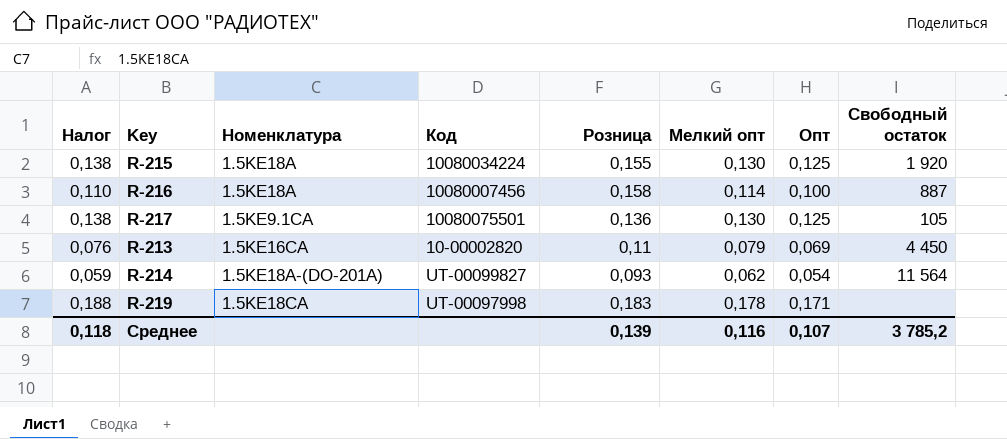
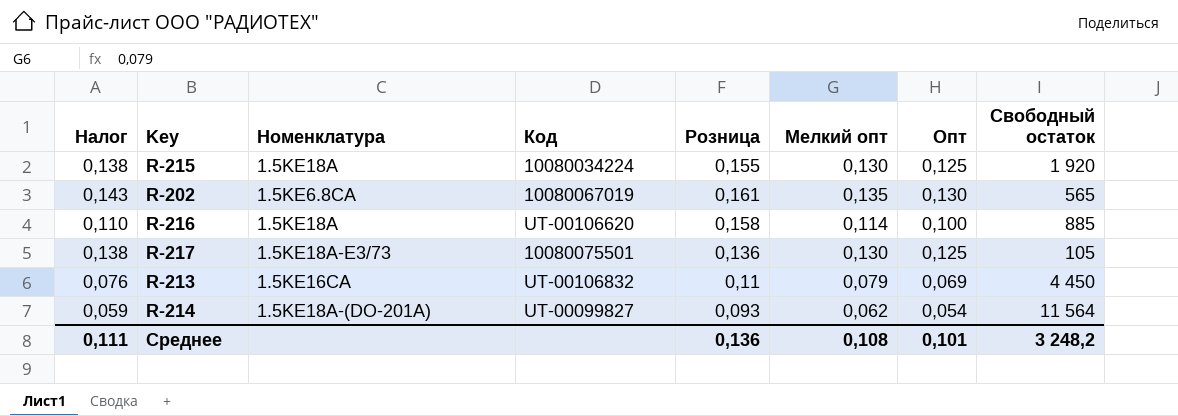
row R-219: 0,188 | 1.5KE18CA | UT-00097998 | 0,183 | 0,178 | 0,171 | none -> none
row R-202: none -> 0,143 | 1.5KE6.8CA | 10080067019 | 0,161 | 0,135 | 0,130 | 565
R-216 | Код: 10080007456 -> UT-00106620
R-216 | Свободный остаток: 887 -> 885
R-217 | Номенклатура: 1.5KE9.1CA -> 1.5KE18A-E3/73
R-213 | Код: 10-00002820 -> UT-00106832
Среднее | Налог: 0,118 -> 0,111
Среднее | Розница: 0,139 -> 0,136
Среднее | Мелкий опт: 0,116 -> 0,108
Среднее | Опт: 0,107 -> 0,101
Среднее | Свободный остаток: 3 785,2 -> 3 248,2

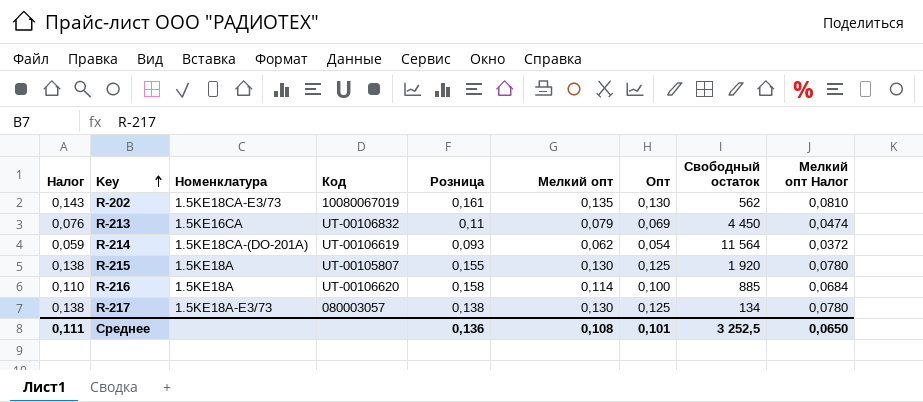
row order: none -> Key ascending
column Мелкий опт Налог | formula: none -> [Мелкий опт] * 0,6
R-202 | Номенклатура: 1.5KE6.8CA -> 1.5KE18CA-E3/73
R-202 | Свободный остаток: 565 -> 562
R-214 | Номенклатура: 1.5KE18A-(DO-201A) -> 1.5KE18CA-(DO-201A)
R-214 | Код: UT-00099827 -> UT-00106619
R-215 | Код: 10080034224 -> UT-00105807
R-217 | Код: 10080075501 -> 080003057
R-217 | Розница: 0,136 -> 0,138
R-217 | Свободный остаток: 105 -> 134
Среднее | Свободный остаток: 3 248,2 -> 3 252,5

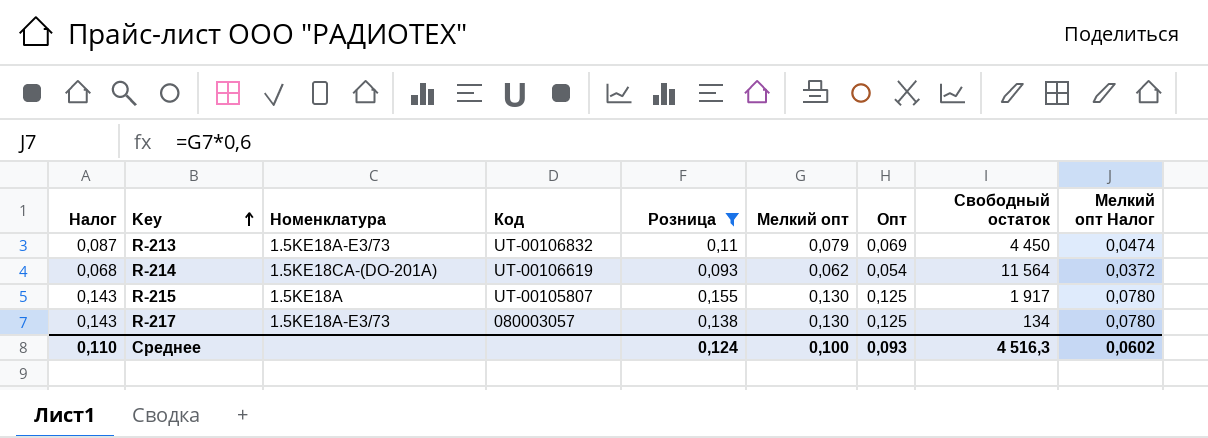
filter: none -> Розница <= 0,155
column Налог | formula: [Опт] * 1,1 -> [Мелкий опт] * 1,1
R-213 | Номенклатура: 1.5KE16CA -> 1.5KE18A-E3/73
R-215 | Свободный остаток: 1 920 -> 1 917
Среднее | Налог: 0,111 -> 0,110
Среднее | Розница: 0,136 -> 0,124
Среднее | Мелкий опт: 0,108 -> 0,100
Среднее | Опт: 0,101 -> 0,093
Среднее | Свободный остаток: 3 252,5 -> 4 516,3
Среднее | Мелкий опт Налог: 0,0650 -> 0,0602

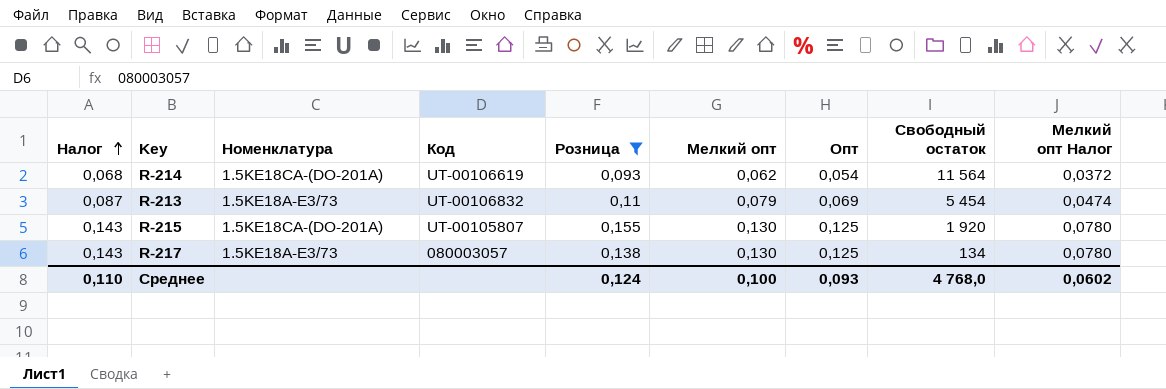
row order: Key ascending -> Налог ascending
R-213 | Свободный остаток: 4 450 -> 5 454
R-215 | Номенклатура: 1.5KE18A -> 1.5KE18CA-(DO-201A)
R-215 | Свободный остаток: 1 917 -> 1 920
Среднее | Свободный остаток: 4 516,3 -> 4 768,0

